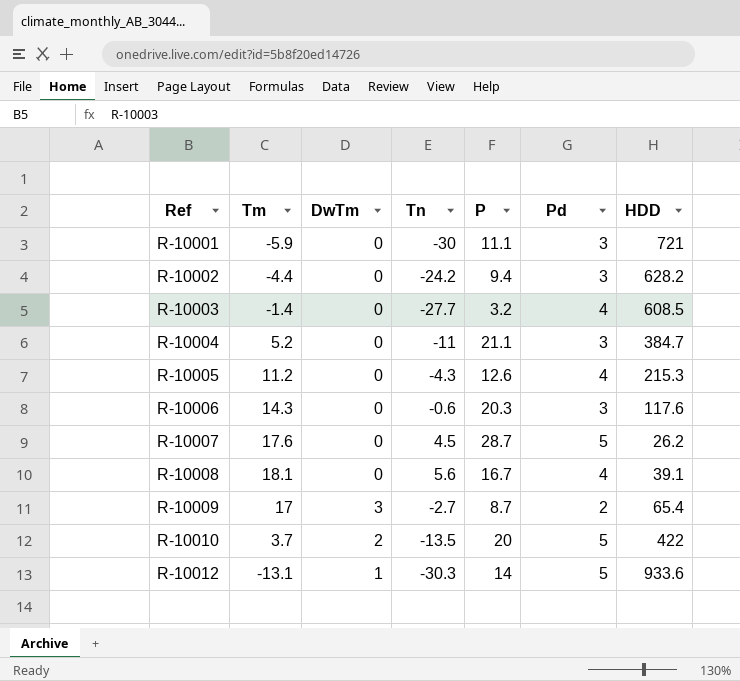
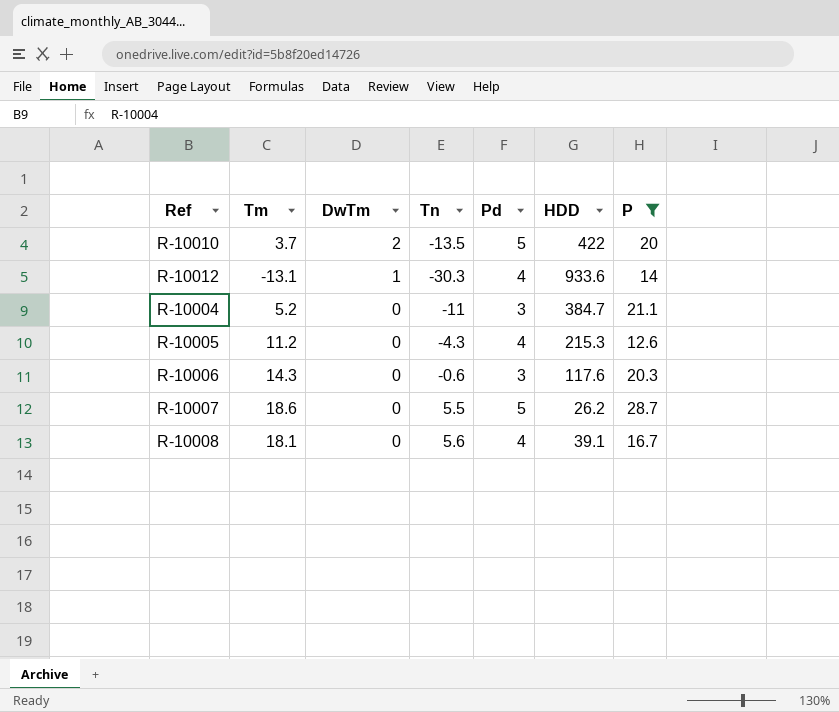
filter: none -> P >= 12.6
row order: Ref ascending -> DwTm descending
column P | position: 5 -> 7
R-10012 | Pd: 5 -> 4
R-10007 | Tm: 17.6 -> 18.6
R-10007 | Tn: 4.5 -> 5.5

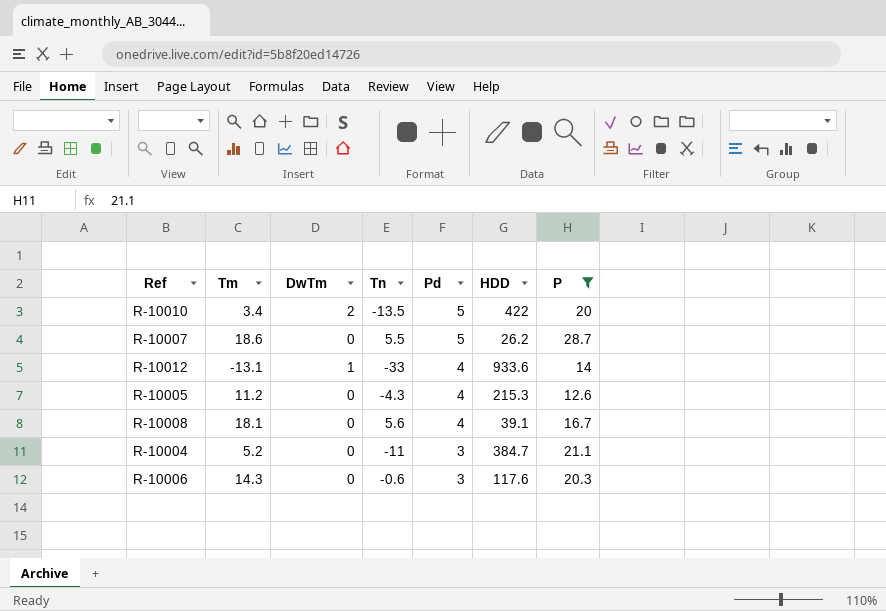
row order: DwTm descending -> Pd descending
R-10010 | Tm: 3.7 -> 3.4
R-10012 | Tn: -30.3 -> -33

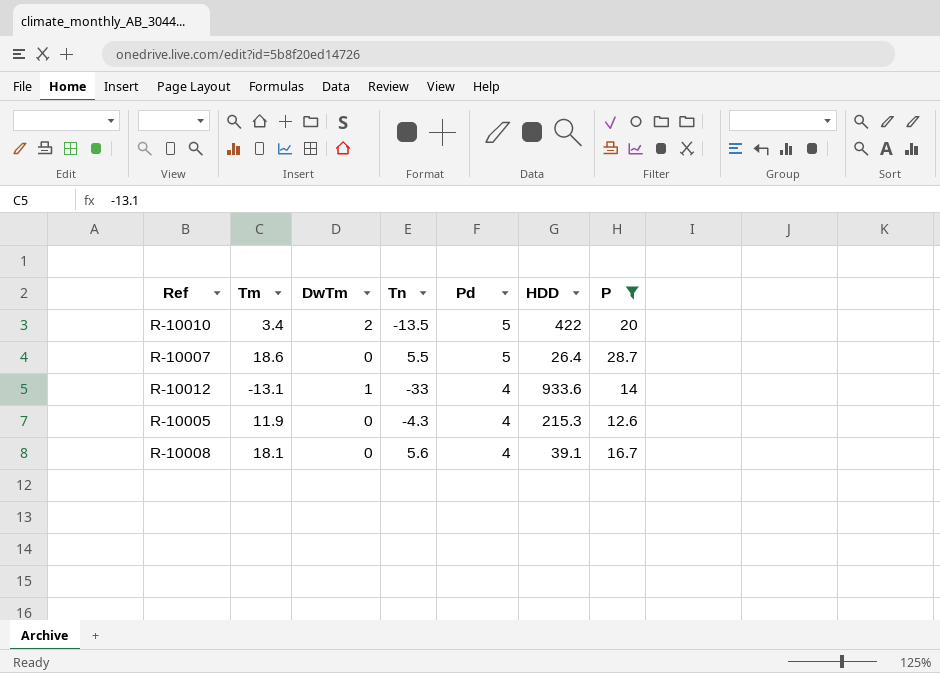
row R-10004: 5.2 | 0 | -11 | 3 | 384.7 | 21.1 -> none
row R-10006: 14.3 | 0 | -0.6 | 3 | 117.6 | 20.3 -> none
R-10007 | HDD: 26.2 -> 26.4
R-10005 | Tm: 11.2 -> 11.9

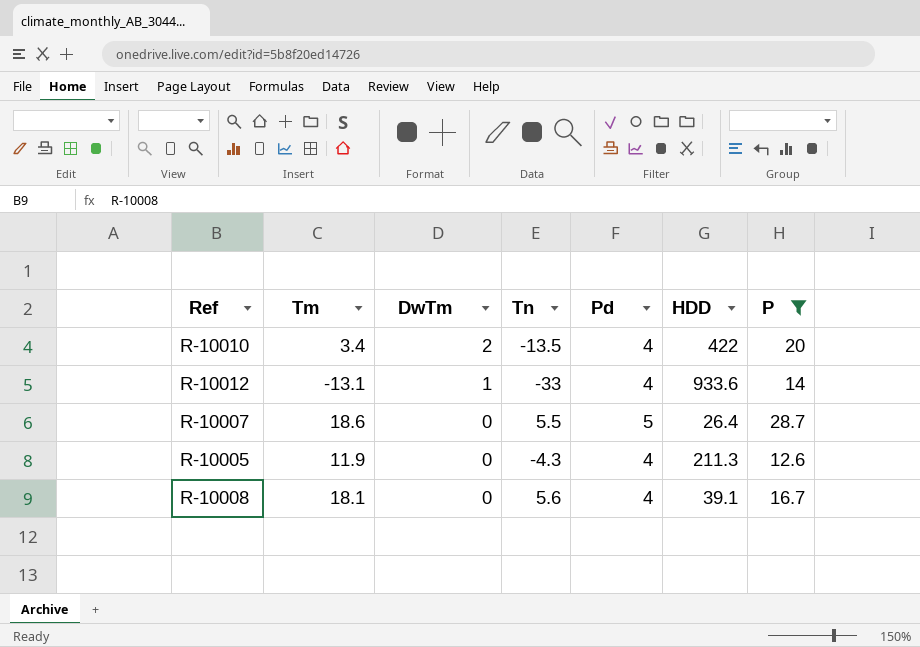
row order: Pd descending -> DwTm descending
R-10010 | Pd: 5 -> 4
R-10005 | HDD: 215.3 -> 211.3

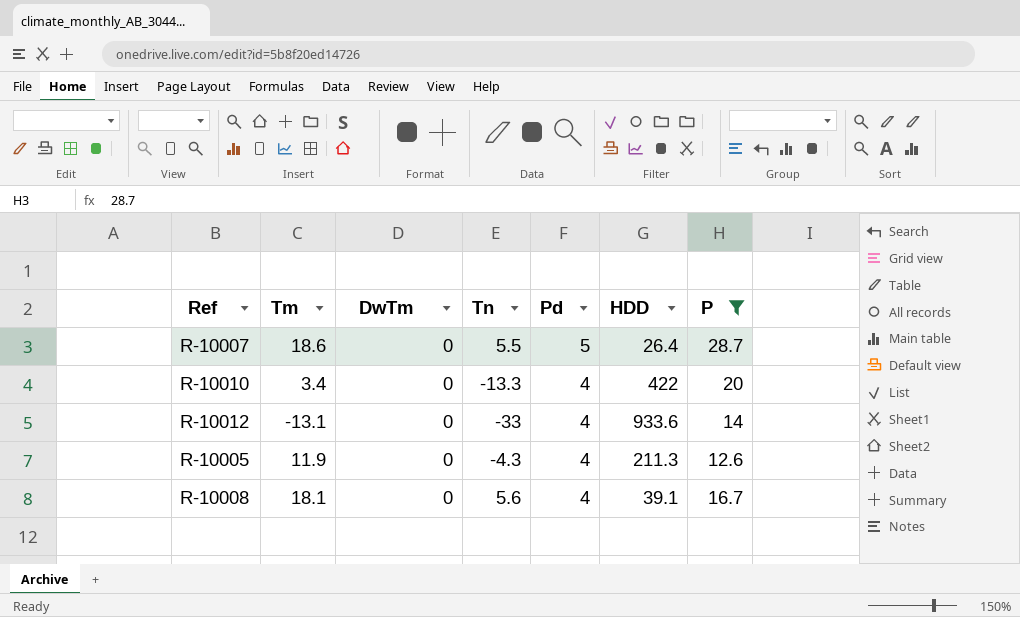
row order: DwTm descending -> Pd descending
R-10010 | DwTm: 2 -> 0
R-10010 | Tn: -13.5 -> -13.3
R-10012 | DwTm: 1 -> 0

